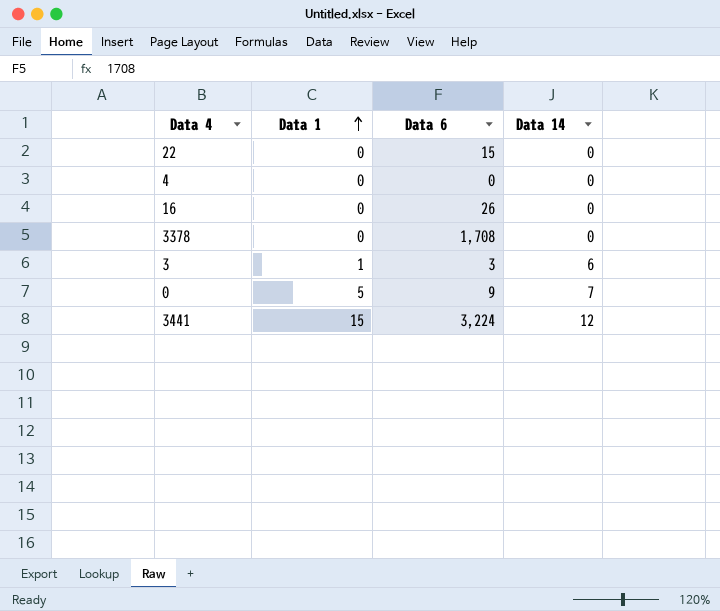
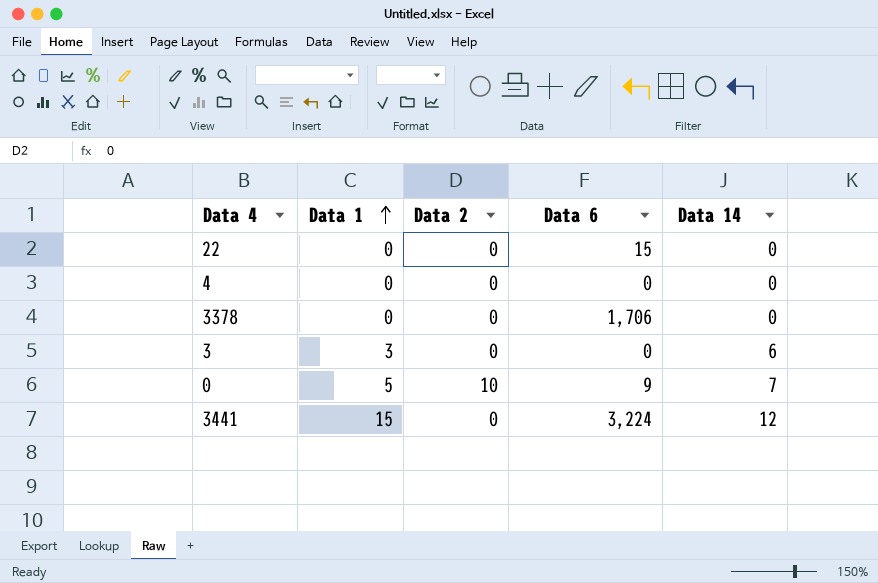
column Data 2 | position: none -> 3
row 16: 0 | 26 | 0 -> none
3378 | Data 6: 1,708 -> 1,706
3 | Data 1: 1 -> 3
3 | Data 6: 3 -> 0

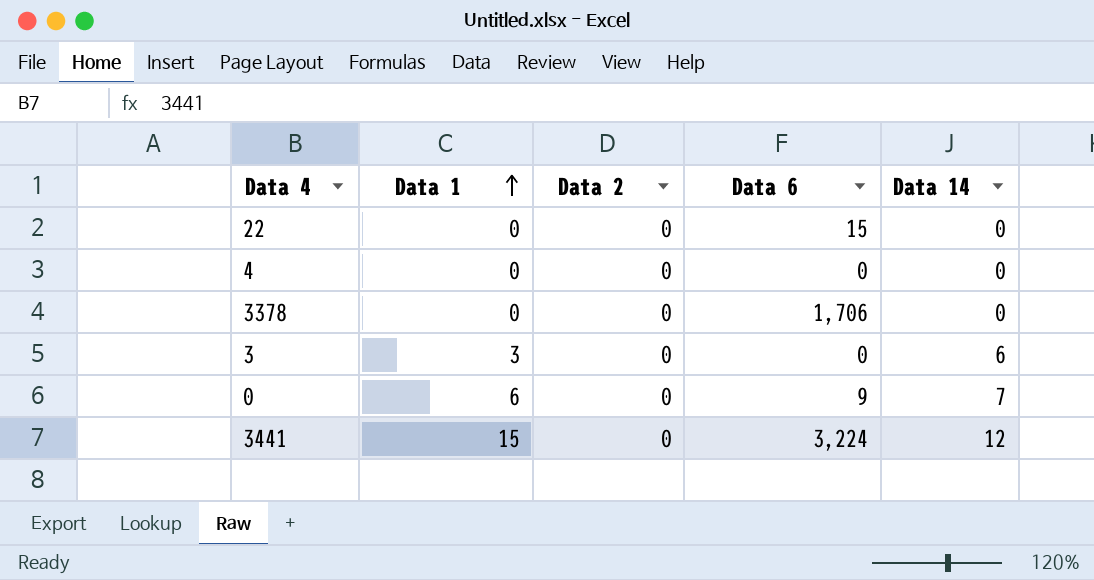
0 | Data 1: 5 -> 6
0 | Data 2: 10 -> 0

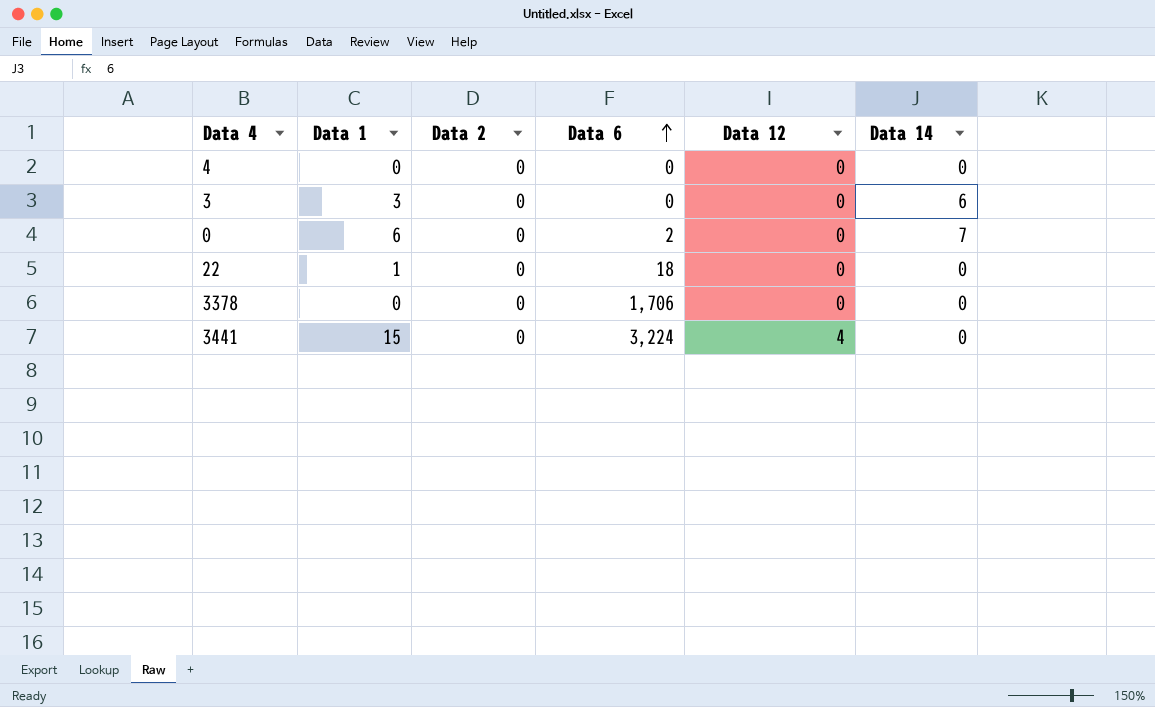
row order: Data 1 ascending -> Data 6 ascending
column Data 12 | position: none -> 5
0 | Data 6: 9 -> 2
22 | Data 1: 0 -> 1
22 | Data 6: 15 -> 18
3441 | Data 14: 12 -> 0

